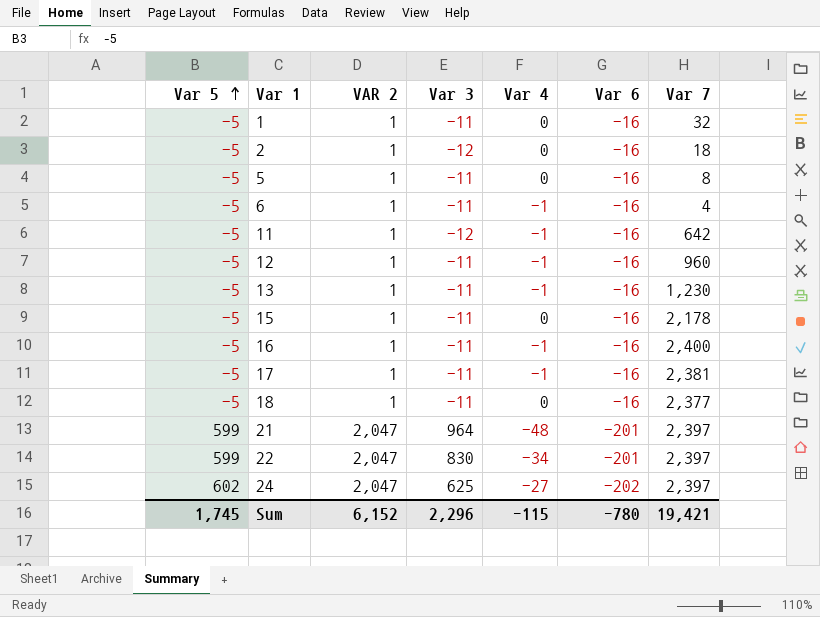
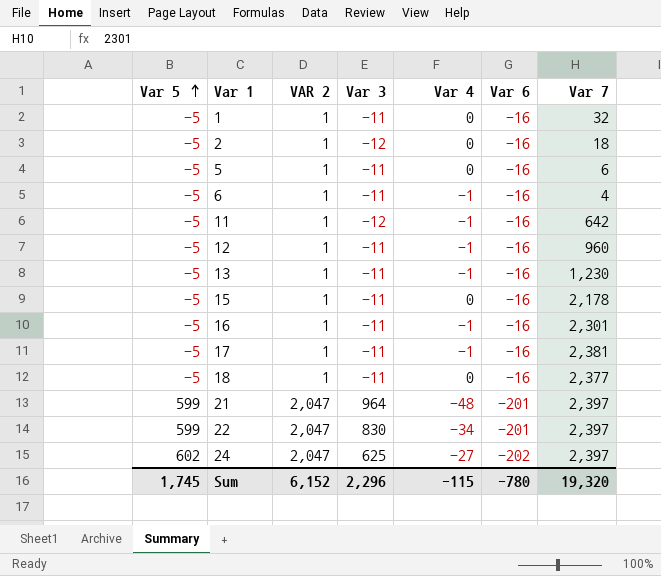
5 | Var 7: 8 -> 6
16 | Var 7: 2,400 -> 2,301
Sum | Var 7: 19,421 -> 19,320

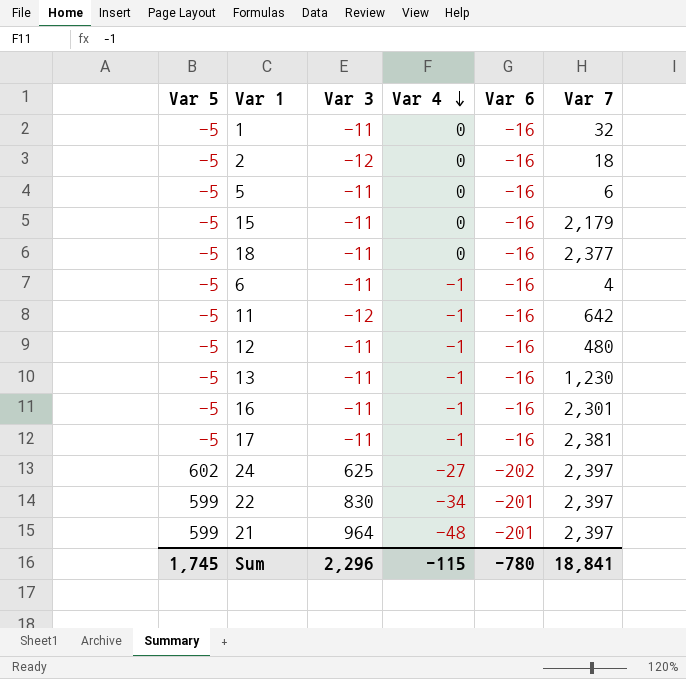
row order: Var 5 ascending -> Var 4 descending
column VAR 2 | position: 3 -> none
15 | Var 7: 2,178 -> 2,179
12 | Var 7: 960 -> 480
Sum | Var 7: 19,320 -> 18,841

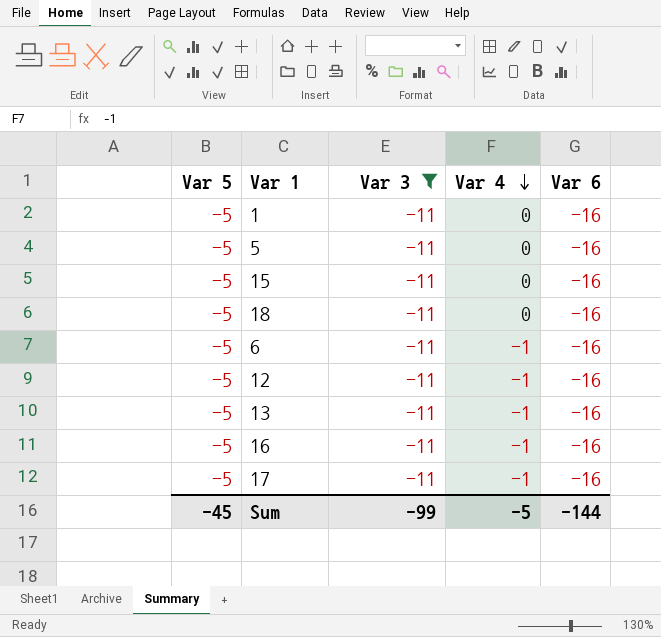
filter: none -> Var 3 = -11
column Var 7 | position: 6 -> none
Sum | Var 5: 1,745 -> -45
Sum | Var 3: 2,296 -> -99
Sum | Var 4: -115 -> -5
Sum | Var 6: -780 -> -144

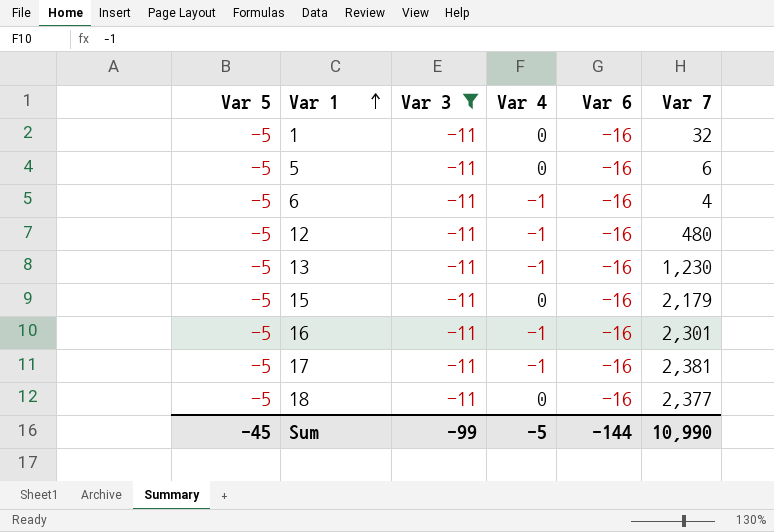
row order: Var 4 descending -> Var 1 ascending
column Var 7 | position: none -> 6

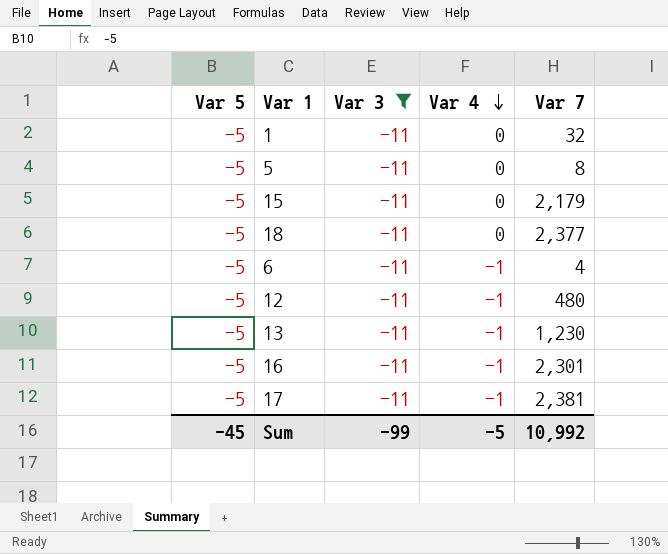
row order: Var 1 ascending -> Var 4 descending
column Var 6 | position: 5 -> none
5 | Var 7: 6 -> 8
Sum | Var 7: 10,990 -> 10,992

